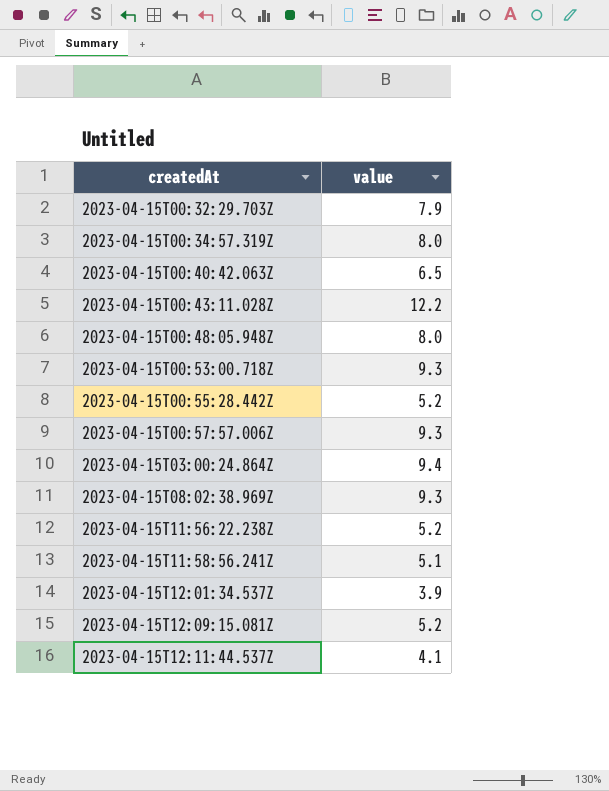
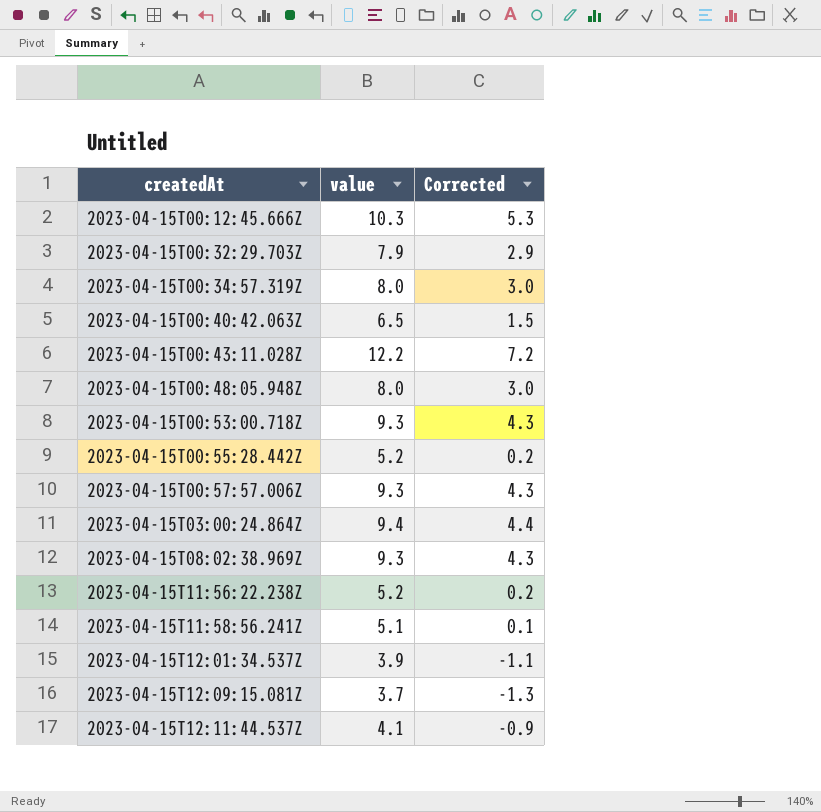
column Corrected | formula: none -> [value] - 5
row 2023-04-15T00:12:45.666Z: none -> 10.3 | 5.3
2023-04-15T12:09:15.081Z | value: 5.2 -> 3.7

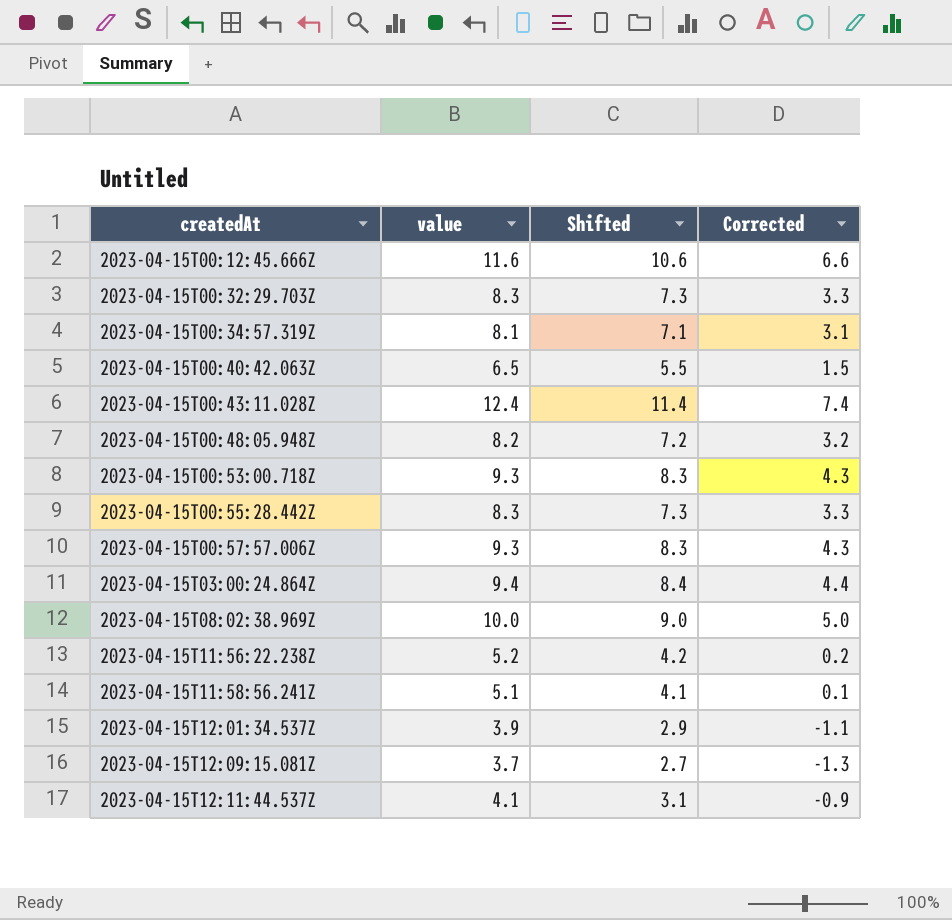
column Shifted | formula: none -> [value] - 1
2023-04-15T00:12:45.666Z | value: 10.3 -> 11.6
2023-04-15T00:12:45.666Z | Corrected: 5.3 -> 6.6
2023-04-15T00:32:29.703Z | value: 7.9 -> 8.3
2023-04-15T00:32:29.703Z | Corrected: 2.9 -> 3.3
2023-04-15T00:34:57.319Z | value: 8.0 -> 8.1
2023-04-15T00:34:57.319Z | Corrected: 3.0 -> 3.1
2023-04-15T00:43:11.028Z | value: 12.2 -> 12.4
2023-04-15T00:43:11.028Z | Corrected: 7.2 -> 7.4
2023-04-15T00:48:05.948Z | value: 8.0 -> 8.2
2023-04-15T00:48:05.948Z | Corrected: 3.0 -> 3.2
2023-04-15T00:55:28.442Z | value: 5.2 -> 8.3
2023-04-15T00:55:28.442Z | Corrected: 0.2 -> 3.3
2023-04-15T08:02:38.969Z | value: 9.3 -> 10.0
2023-04-15T08:02:38.969Z | Corrected: 4.3 -> 5.0

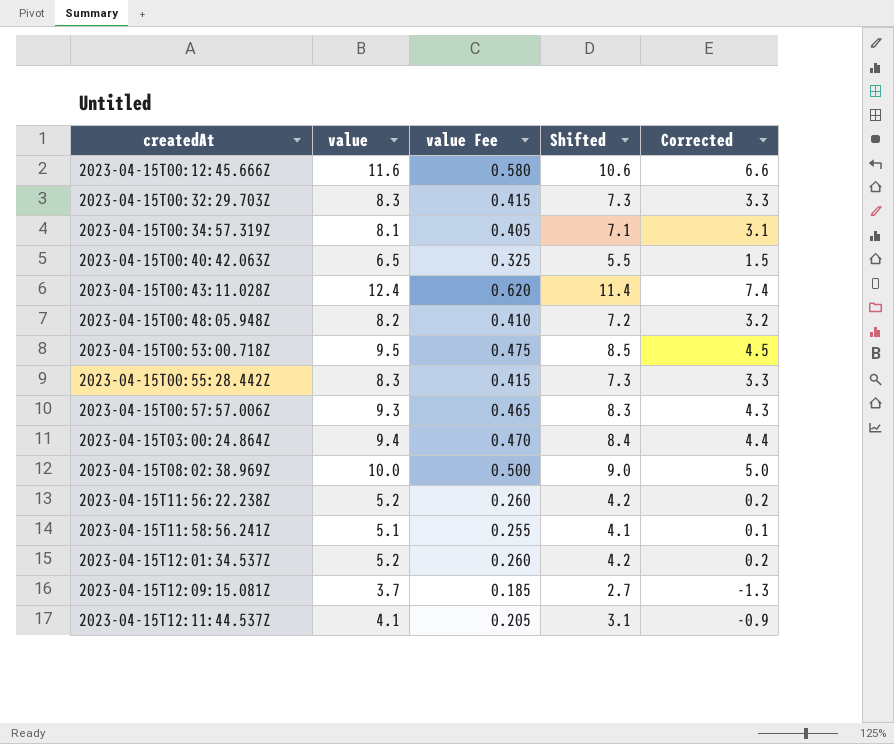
column value Fee | formula: none -> [value] * 0.05
2023-04-15T00:53:00.718Z | value: 9.3 -> 9.5
2023-04-15T00:53:00.718Z | Shifted: 8.3 -> 8.5
2023-04-15T00:53:00.718Z | Corrected: 4.3 -> 4.5
2023-04-15T12:01:34.537Z | value: 3.9 -> 5.2
2023-04-15T12:01:34.537Z | Shifted: 2.9 -> 4.2
2023-04-15T12:01:34.537Z | Corrected: -1.1 -> 0.2

